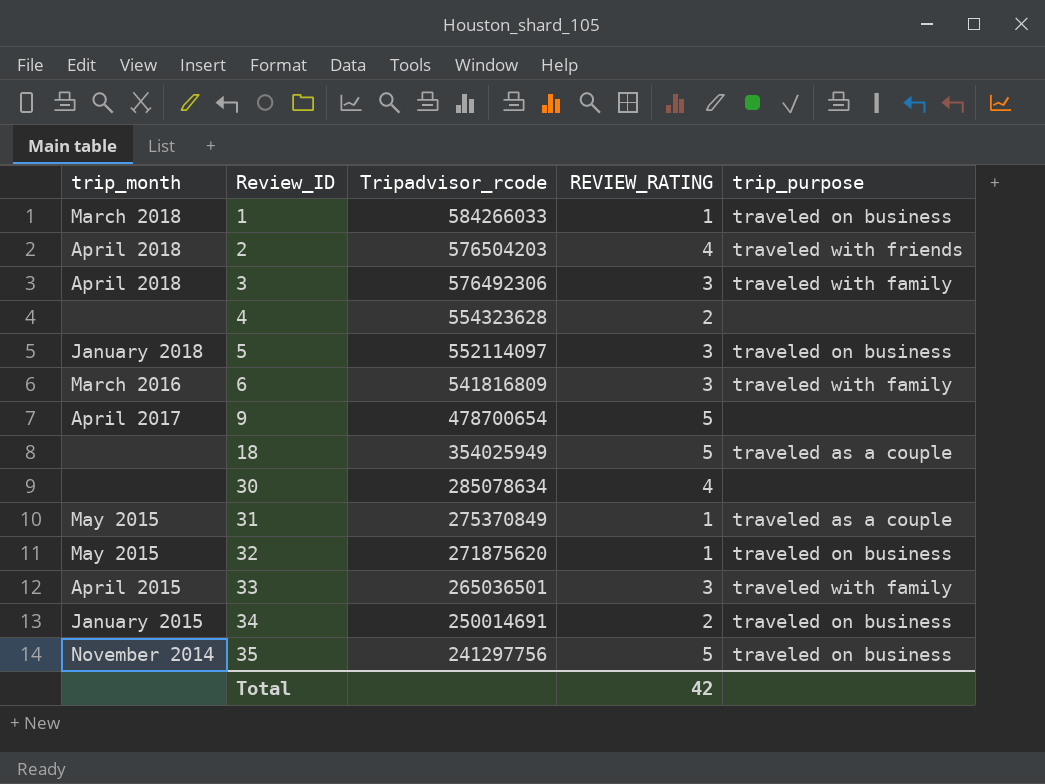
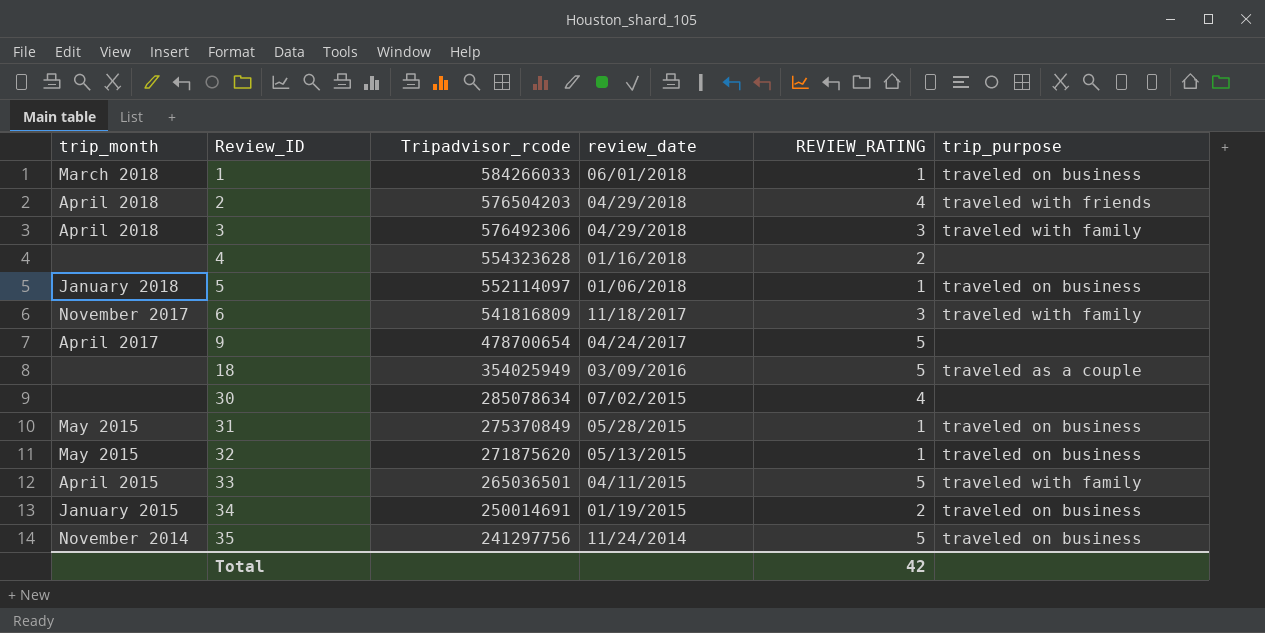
column review_date | position: none -> 4
5 | REVIEW_RATING: 3 -> 1
6 | trip_month: March 2016 -> November 2017
31 | trip_purpose: traveled as a couple -> traveled on business
33 | REVIEW_RATING: 3 -> 5

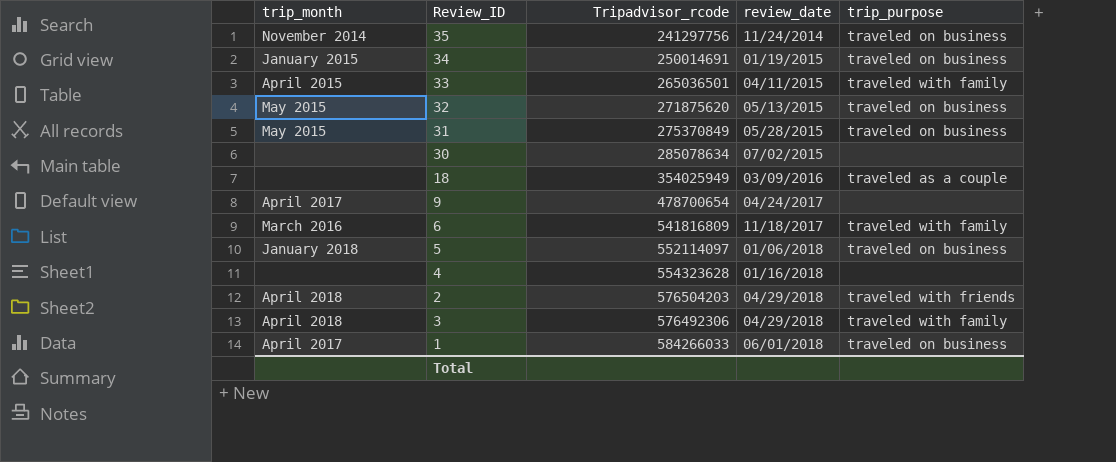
row order: Review_ID ascending -> review_date ascending
column REVIEW_RATING | position: 5 -> none
6 | trip_month: November 2017 -> March 2016
1 | trip_month: March 2018 -> April 2017

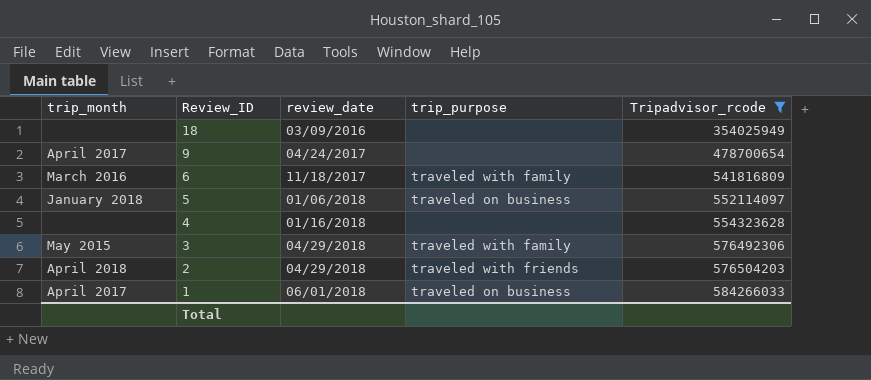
filter: none -> Tripadvisor_rcode >= 354025949
row order: review_date ascending -> Review_ID descending
column Tripadvisor_rcode | position: 3 -> 5
18 | trip_purpose: traveled as a couple -> none
3 | trip_month: April 2018 -> May 2015

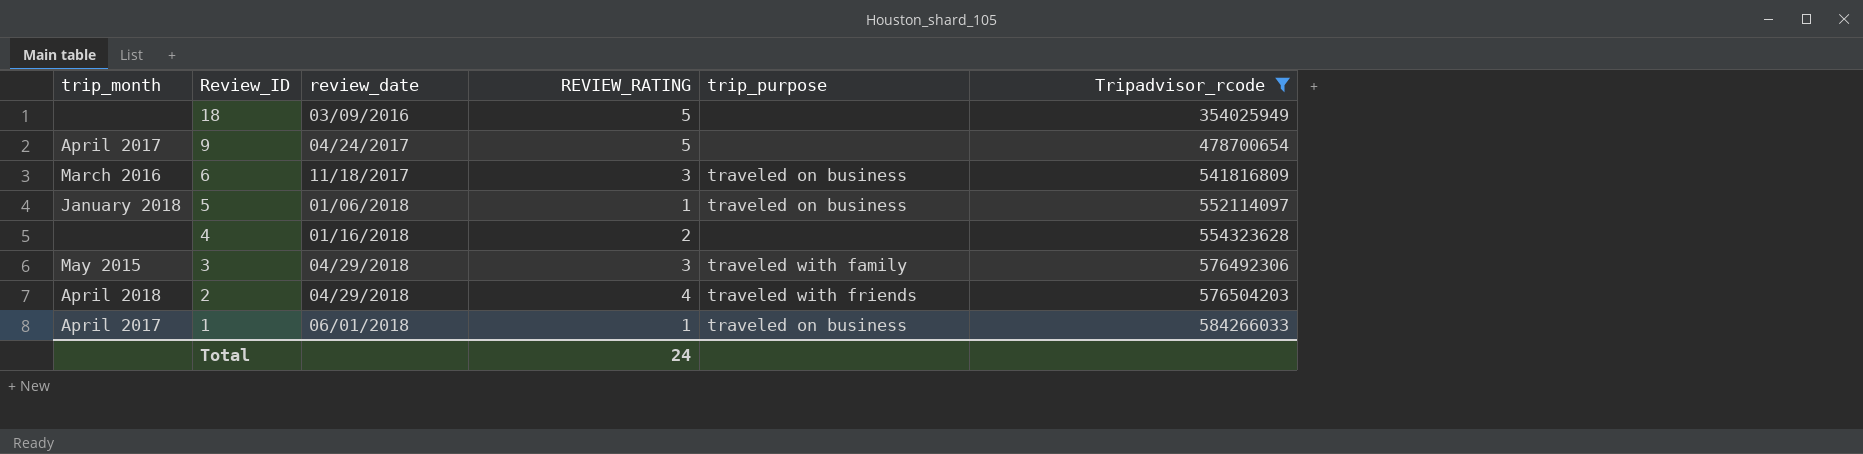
column REVIEW_RATING | position: none -> 4
6 | trip_purpose: traveled with family -> traveled on business

